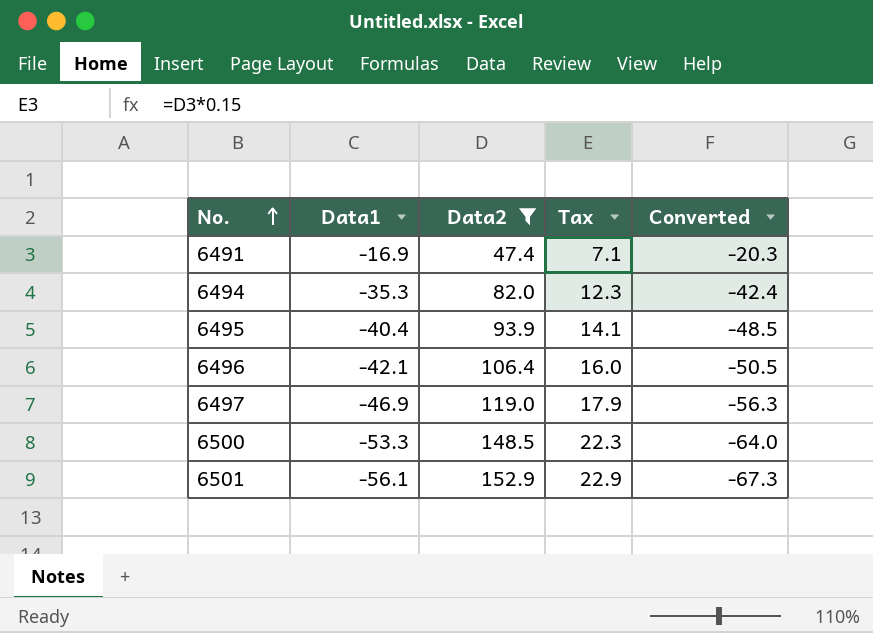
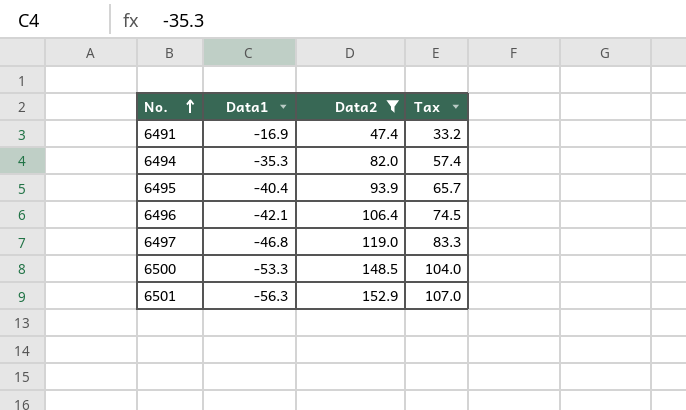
column Converted | formula: [Data1] * 1.2 -> none
column Tax | formula: [Data2] * 0.15 -> [Data2] * 0.7
6497 | Data1: -46.9 -> -46.8
6501 | Data1: -56.1 -> -56.3

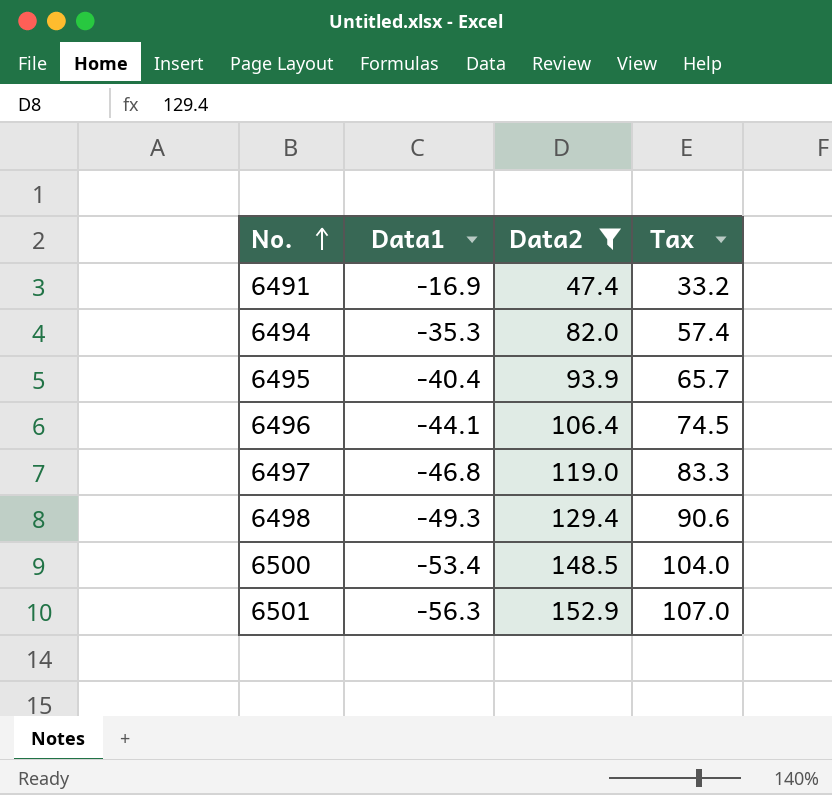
6496 | Data1: -42.1 -> -44.1
row 6498: none -> -49.3 | 129.4 | 90.6
6500 | Data1: -53.3 -> -53.4

